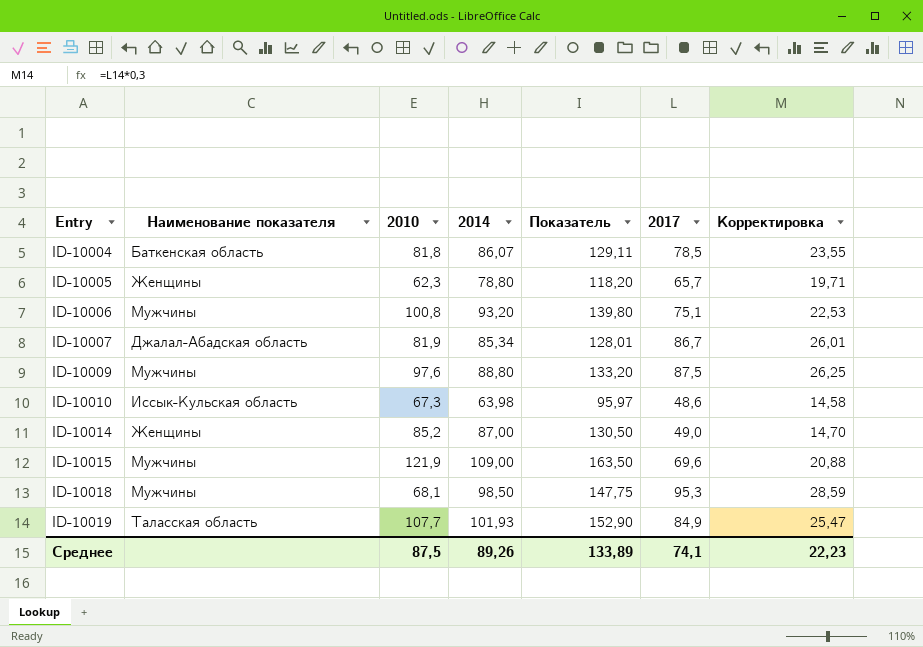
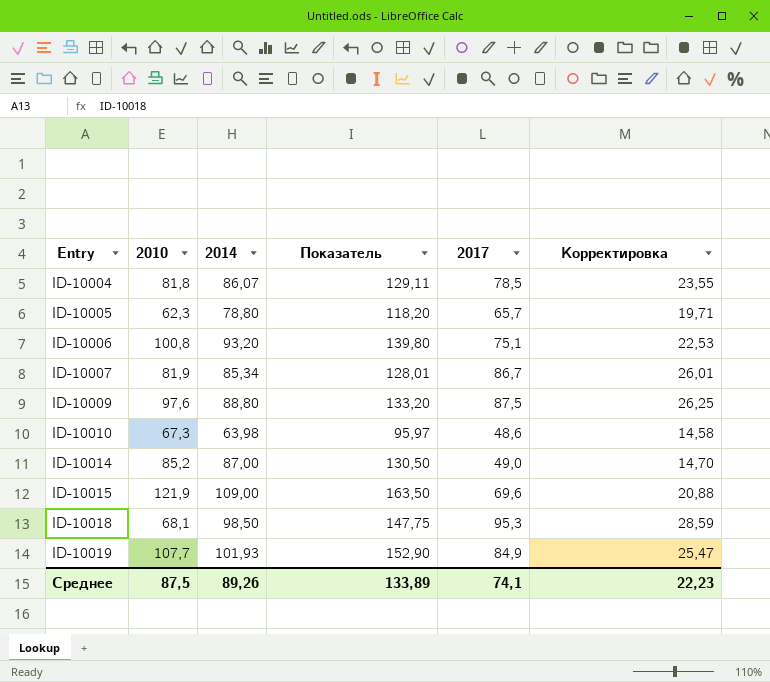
column Наименование показателя | position: 2 -> none

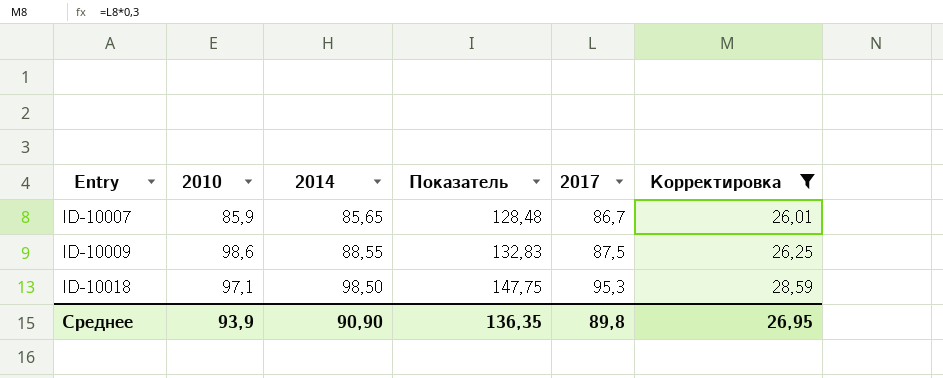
filter: none -> Корректировка >= 26,01
ID-10007 | 2010: 81,9 -> 85,9
ID-10007 | 2014: 85,34 -> 85,65
ID-10007 | Показатель: 128,01 -> 128,48
ID-10009 | 2010: 97,6 -> 98,6
ID-10009 | 2014: 88,80 -> 88,55
ID-10009 | Показатель: 133,20 -> 132,83
ID-10018 | 2010: 68,1 -> 97,1
Среднее | 2010: 87,5 -> 93,9
Среднее | 2014: 89,26 -> 90,90
Среднее | Показатель: 133,89 -> 136,35
Среднее | 2017: 74,1 -> 89,8
Среднее | Корректировка: 22,23 -> 26,95

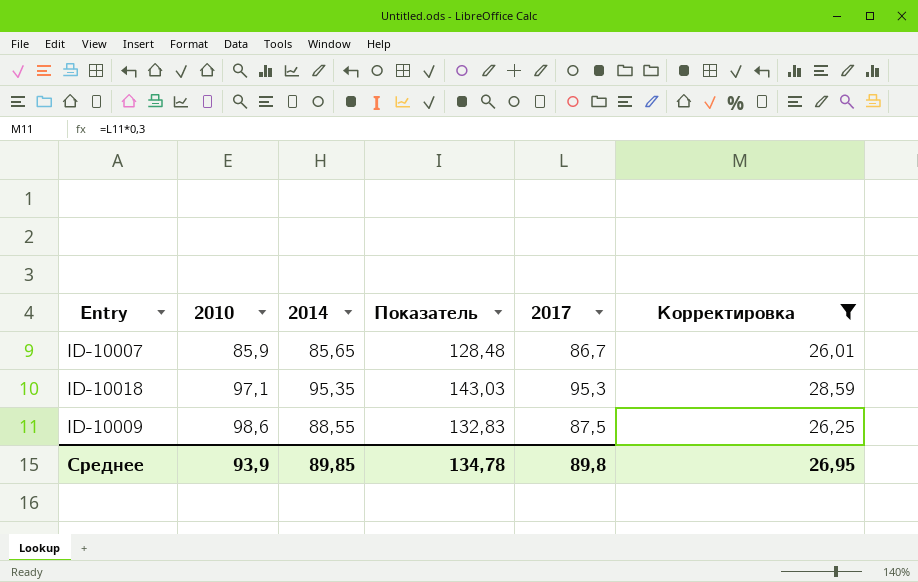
row order: Entry ascending -> 2010 ascending
ID-10018 | 2014: 98,50 -> 95,35
ID-10018 | Показатель: 147,75 -> 143,03
Среднее | 2014: 90,90 -> 89,85
Среднее | Показатель: 136,35 -> 134,78

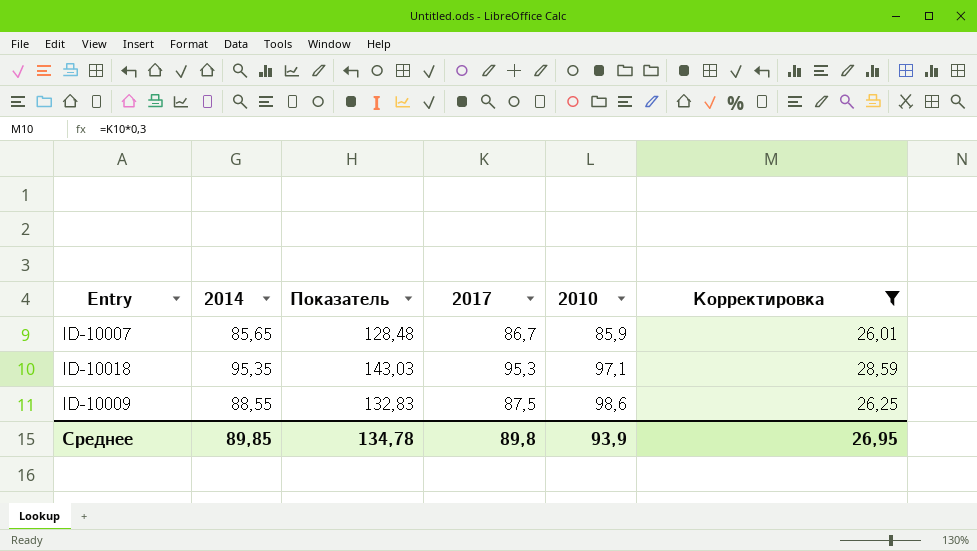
column 2010 | position: 2 -> 5

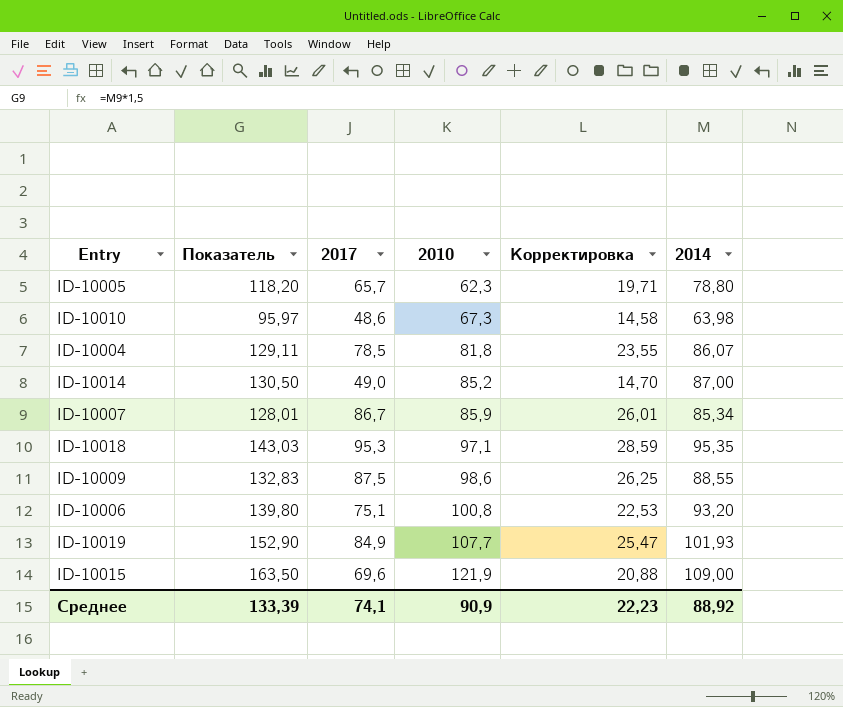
filter: Корректировка >= 26,01 -> none
column 2014 | position: 2 -> 6
ID-10007 | Показатель: 128,48 -> 128,01
ID-10007 | 2014: 85,65 -> 85,34
Среднее | Показатель: 134,78 -> 133,39
Среднее | 2017: 89,8 -> 74,1
Среднее | 2010: 93,9 -> 90,9
Среднее | Корректировка: 26,95 -> 22,23
Среднее | 2014: 89,85 -> 88,92

